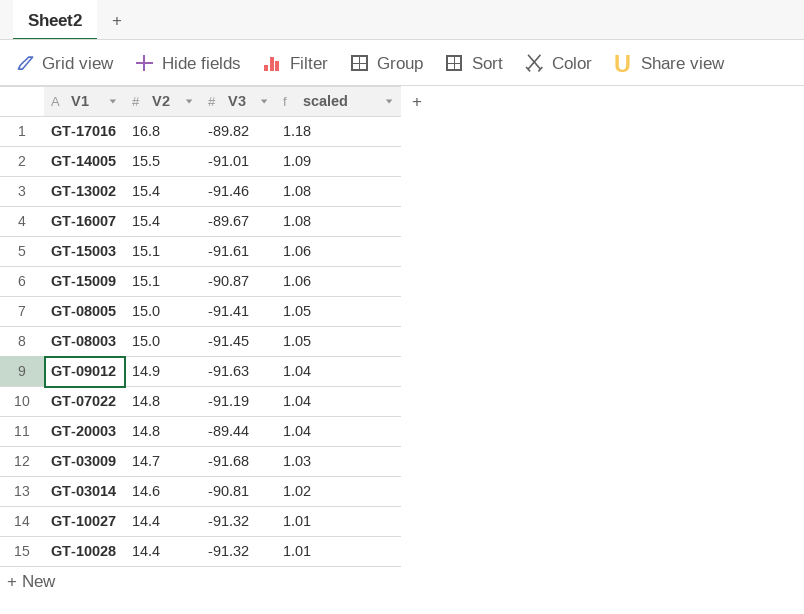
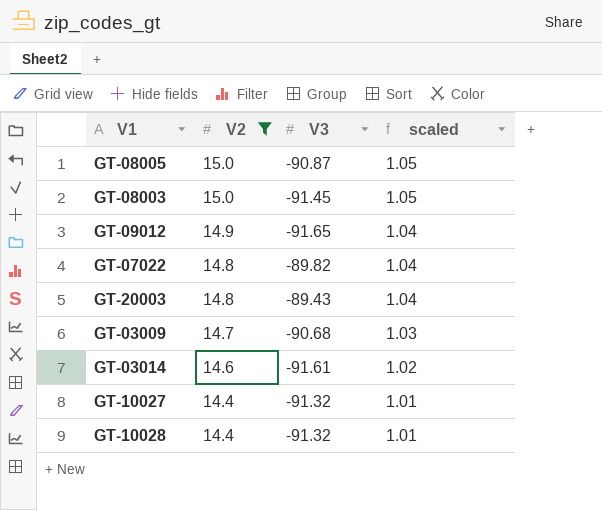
filter: none -> V2 <= 15.0
GT-08005 | V3: -91.41 -> -90.87
GT-09012 | V3: -91.63 -> -91.65
GT-07022 | V3: -91.19 -> -89.82
GT-20003 | V3: -89.44 -> -89.43
GT-03009 | V3: -91.68 -> -90.68
GT-03014 | V3: -90.81 -> -91.61

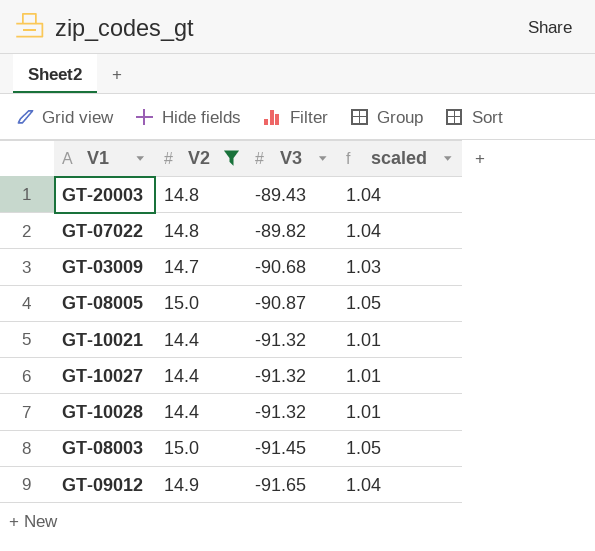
row order: V2 descending -> V3 descending
row GT-03014: 14.6 | -91.61 | 1.02 -> none
row GT-10021: none -> 14.4 | -91.32 | 1.01

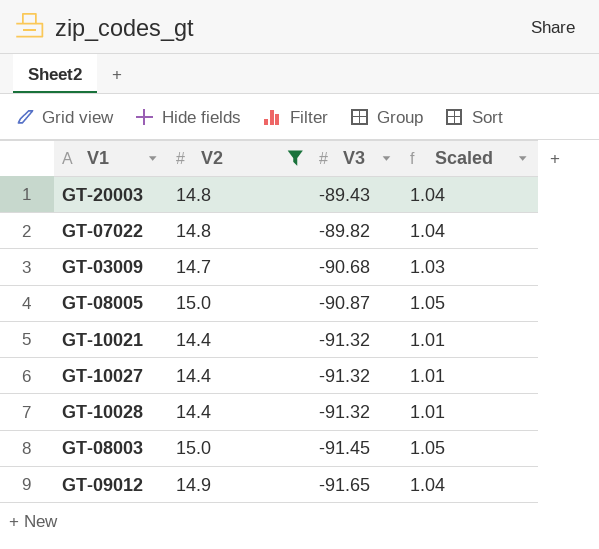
column name: scaled -> Scaled

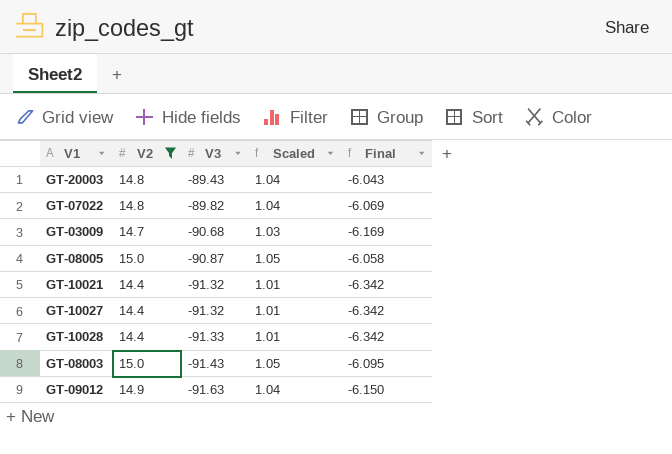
column Final | formula: none -> [V3] / [V2]
GT-10028 | V3: -91.32 -> -91.33
GT-08003 | V3: -91.45 -> -91.43
GT-09012 | V3: -91.65 -> -91.63

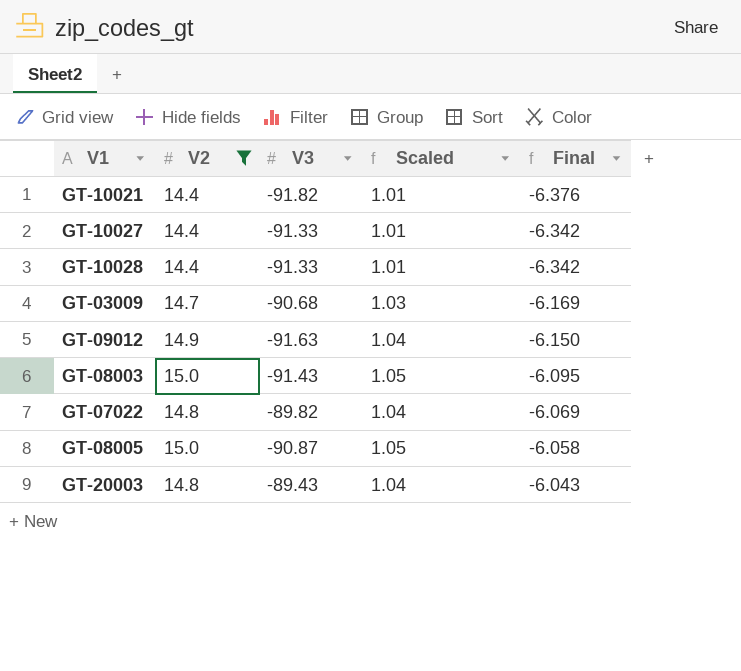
row order: V3 descending -> Final ascending
GT-10021 | V3: -91.32 -> -91.82
GT-10021 | Final: -6.342 -> -6.376
GT-10027 | V3: -91.32 -> -91.33

